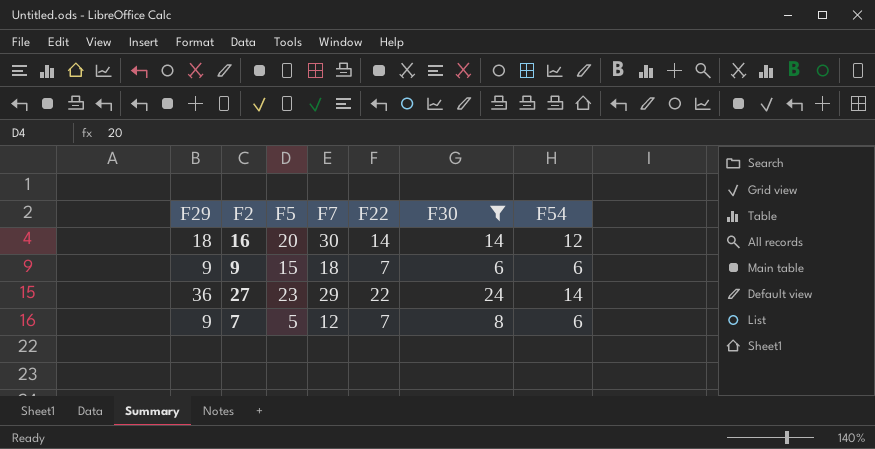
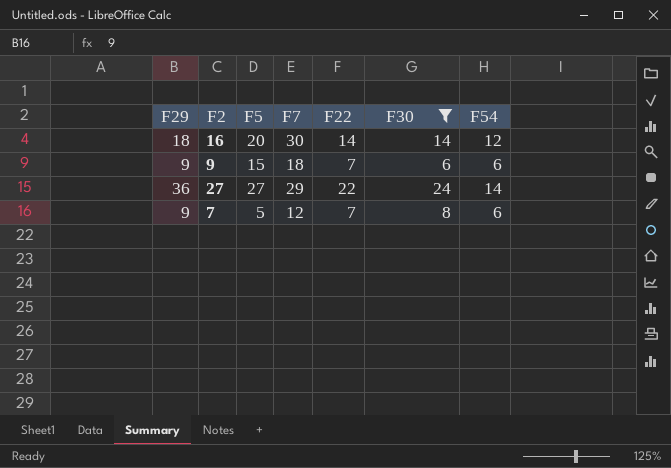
27 | F5: 23 -> 27

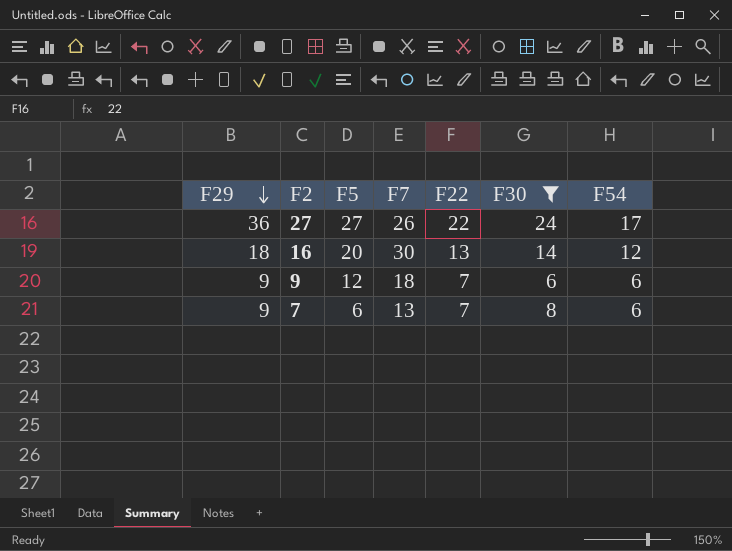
row order: none -> F29 descending
27 | F7: 29 -> 26
27 | F54: 14 -> 17
16 | F22: 14 -> 13
9 | F5: 15 -> 12
7 | F5: 5 -> 6
7 | F7: 12 -> 13

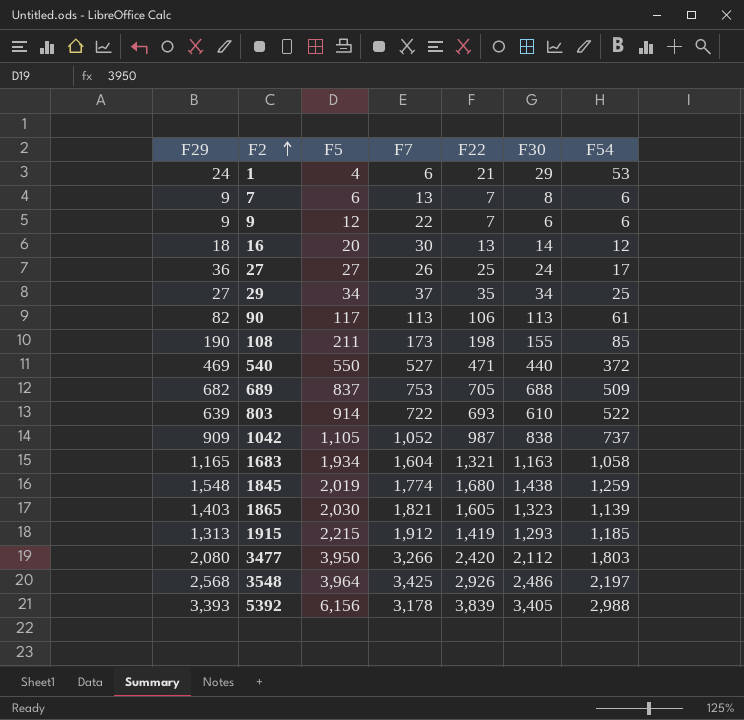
filter: F30 <= 24 -> none
row order: F29 descending -> F2 ascending
9 | F7: 18 -> 22
27 | F22: 22 -> 25

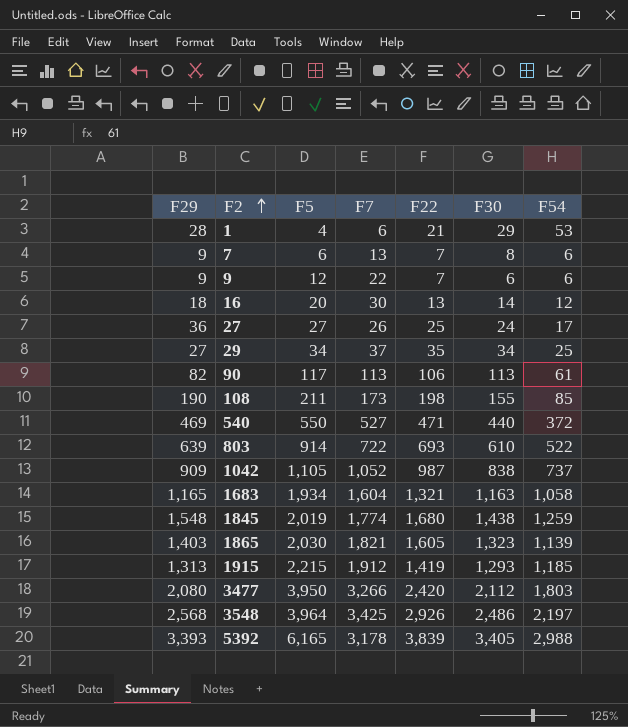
row 689: 682 | 837 | 753 | 705 | 688 | 509 -> none
1 | F29: 24 -> 28
5392 | F5: 6,156 -> 6,165

